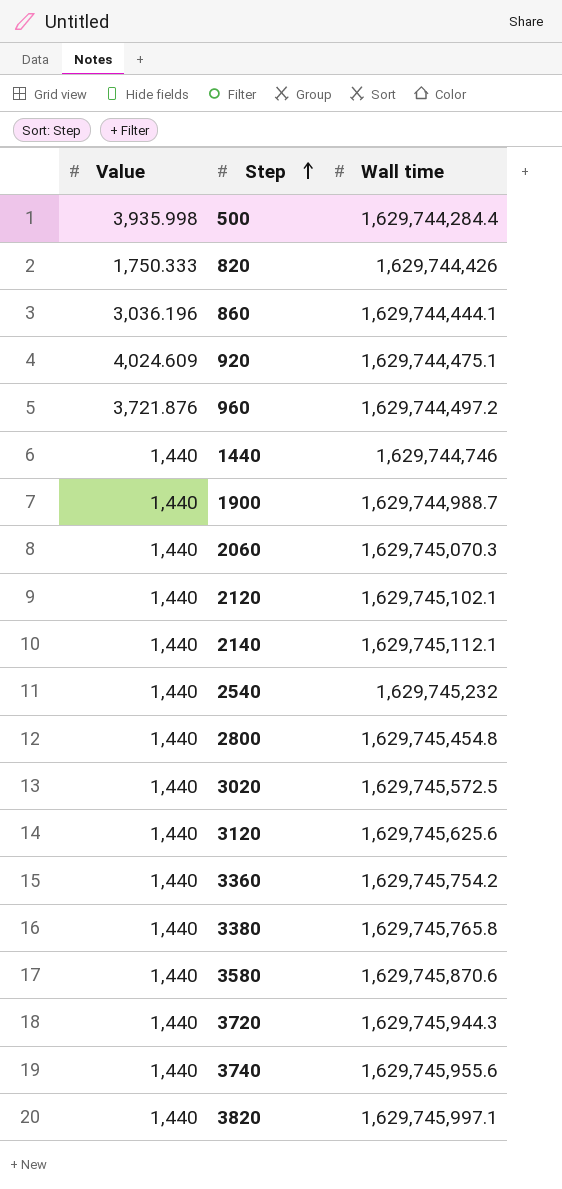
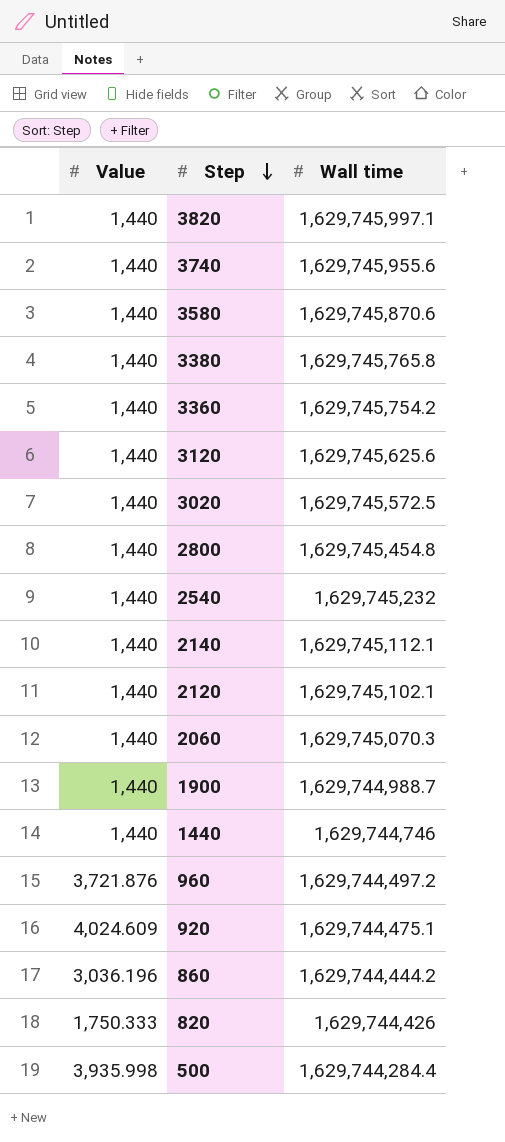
row order: Step ascending -> Step descending
row 3720: 1,440 | 1,629,745,944.3 -> none
860 | Wall time: 1,629,744,444.1 -> 1,629,744,444.2

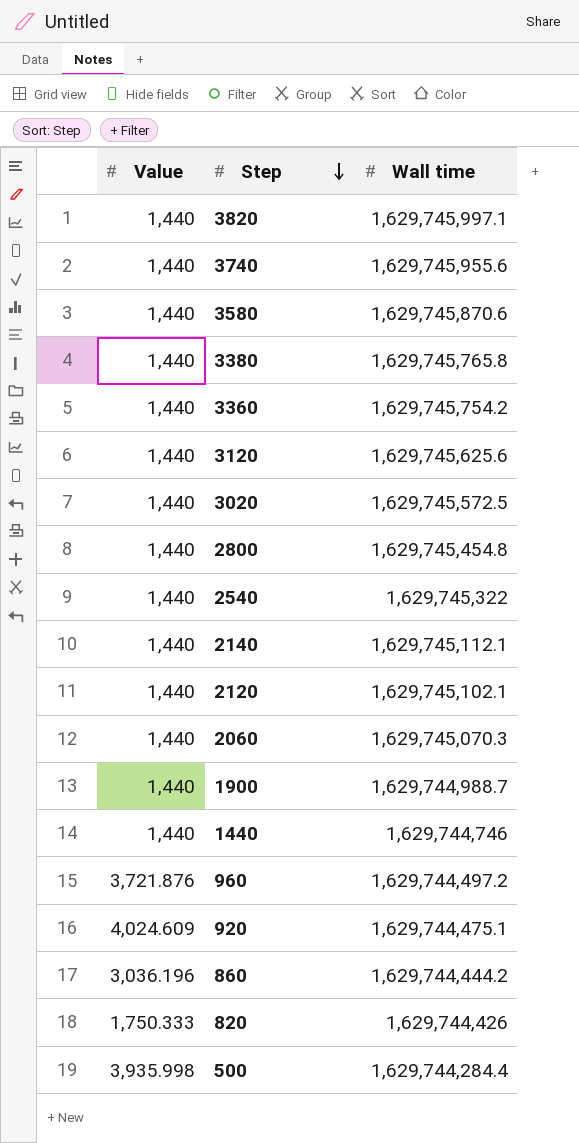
2540 | Wall time: 1,629,745,232 -> 1,629,745,322

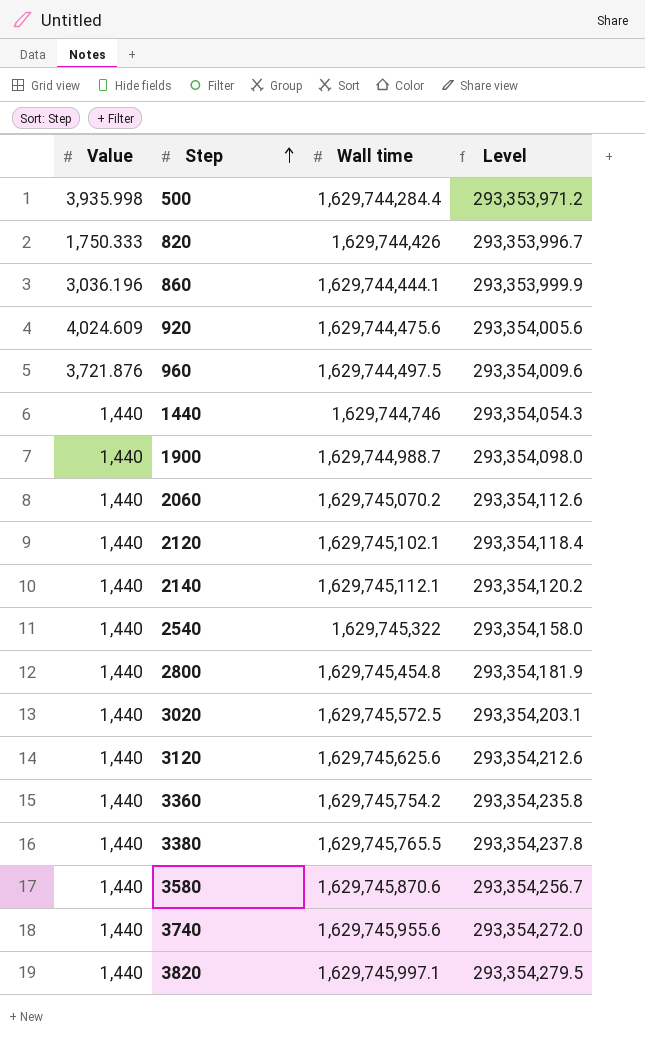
row order: Step descending -> Step ascending
column Level | formula: none -> [Wall time] * 0.18
860 | Wall time: 1,629,744,444.2 -> 1,629,744,444.1
920 | Wall time: 1,629,744,475.1 -> 1,629,744,475.6
960 | Wall time: 1,629,744,497.2 -> 1,629,744,497.5
2060 | Wall time: 1,629,745,070.3 -> 1,629,745,070.2
3380 | Wall time: 1,629,745,765.8 -> 1,629,745,765.5

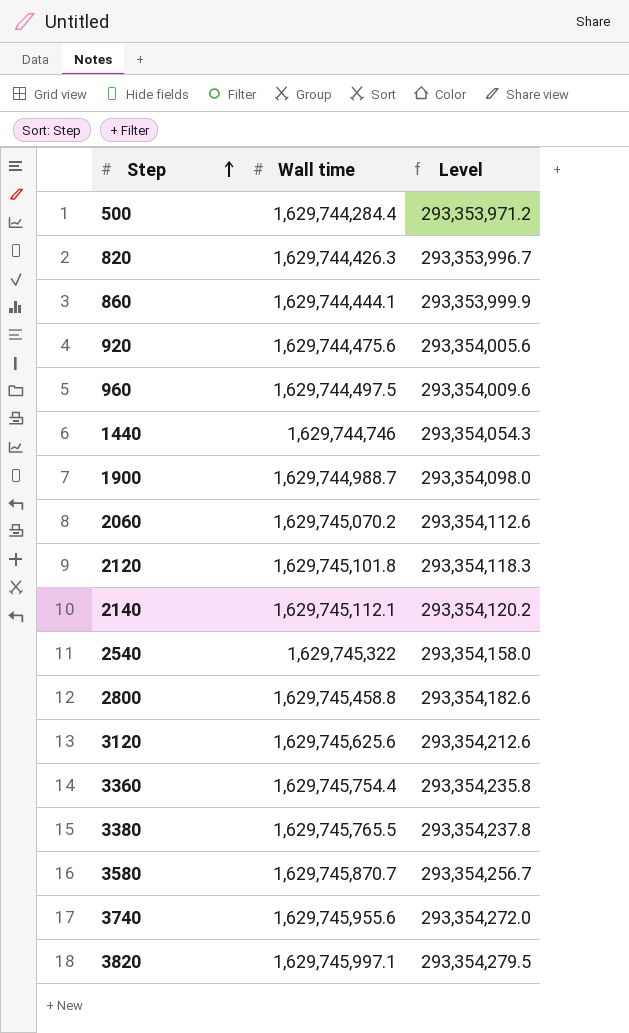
column Value | position: 1 -> none
row 3020: 1,440 | 1,629,745,572.5 | 293,354,203.1 -> none
820 | Wall time: 1,629,744,426 -> 1,629,744,426.3
2120 | Wall time: 1,629,745,102.1 -> 1,629,745,101.8
2120 | Level: 293,354,118.4 -> 293,354,118.3
2800 | Wall time: 1,629,745,454.8 -> 1,629,745,458.8
2800 | Level: 293,354,181.9 -> 293,354,182.6
3360 | Wall time: 1,629,745,754.2 -> 1,629,745,754.4
3580 | Wall time: 1,629,745,870.6 -> 1,629,745,870.7

